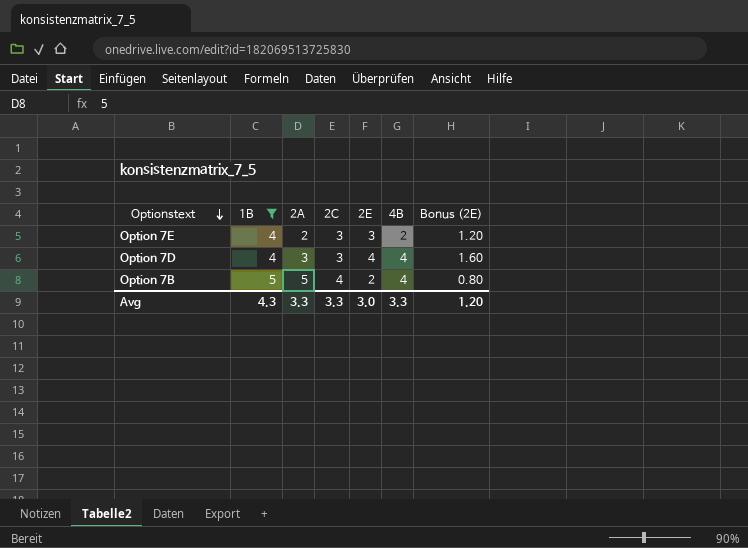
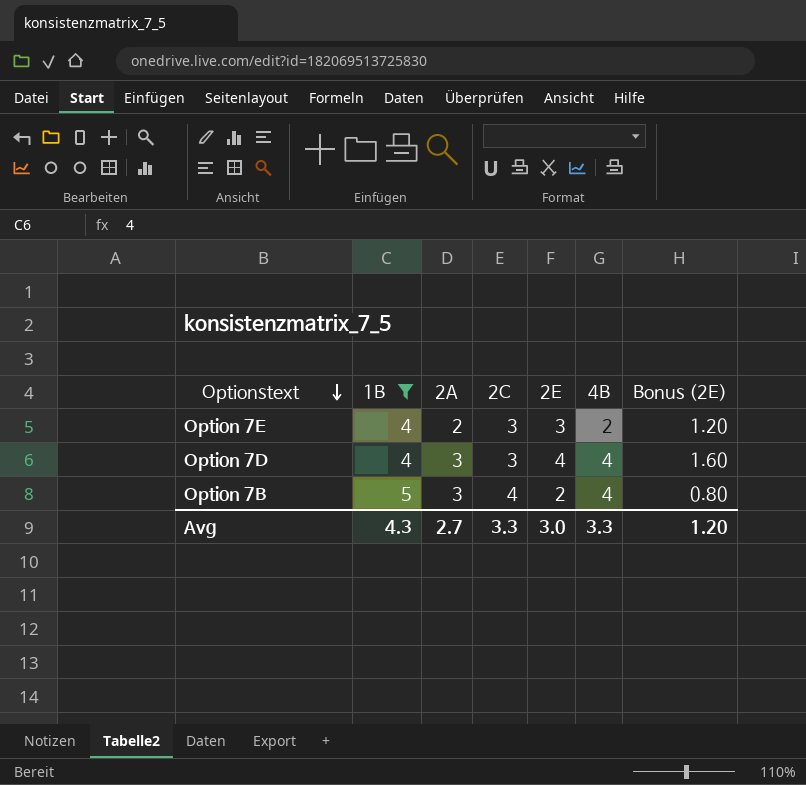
Option 7B | 2A: 5 -> 3
Avg | 2A: 3.3 -> 2.7

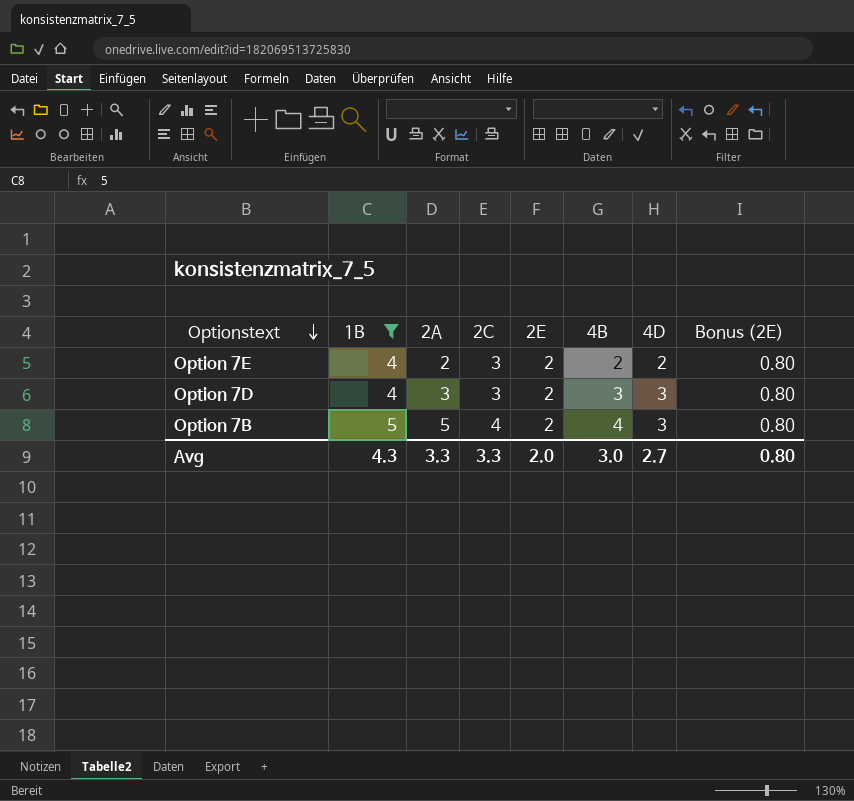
column 4D | position: none -> 7
Option 7E | 2E: 3 -> 2
Option 7E | Bonus (2E): 1.20 -> 0.80
Option 7D | 2E: 4 -> 2
Option 7D | 4B: 4 -> 3
Option 7D | Bonus (2E): 1.60 -> 0.80
Option 7B | 2A: 3 -> 5
Avg | 2A: 2.7 -> 3.3
Avg | 2E: 3.0 -> 2.0
Avg | 4B: 3.3 -> 3.0
Avg | Bonus (2E): 1.20 -> 0.80

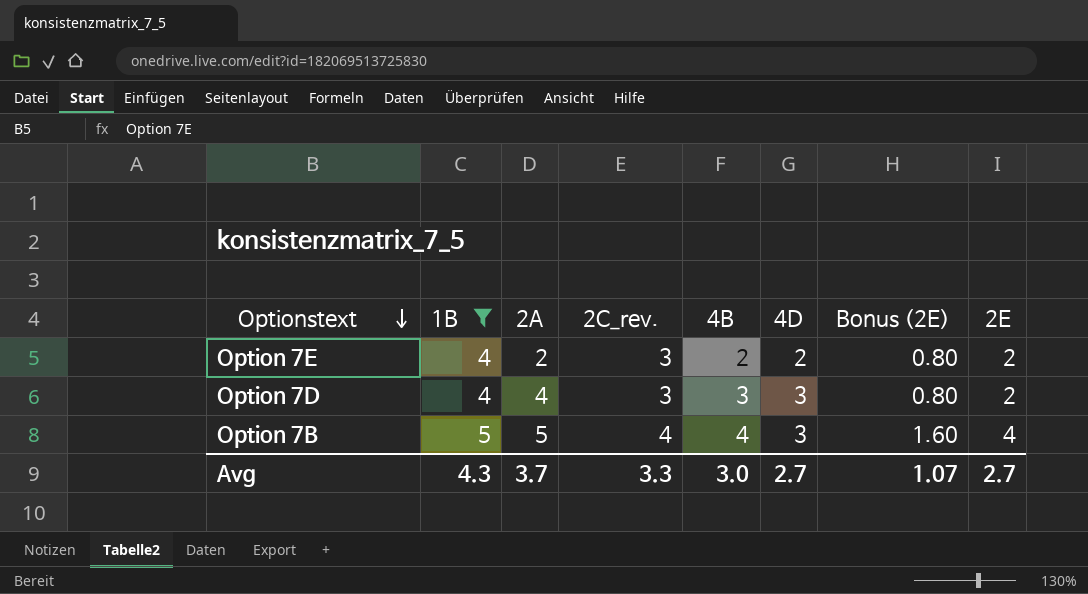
column name: 2C -> 2C_rev.
column 2E | position: 5 -> 8
Option 7D | 2A: 3 -> 4
Option 7B | Bonus (2E): 0.80 -> 1.60
Option 7B | 2E: 2 -> 4
Avg | 2A: 3.3 -> 3.7
Avg | Bonus (2E): 0.80 -> 1.07
Avg | 2E: 2.0 -> 2.7

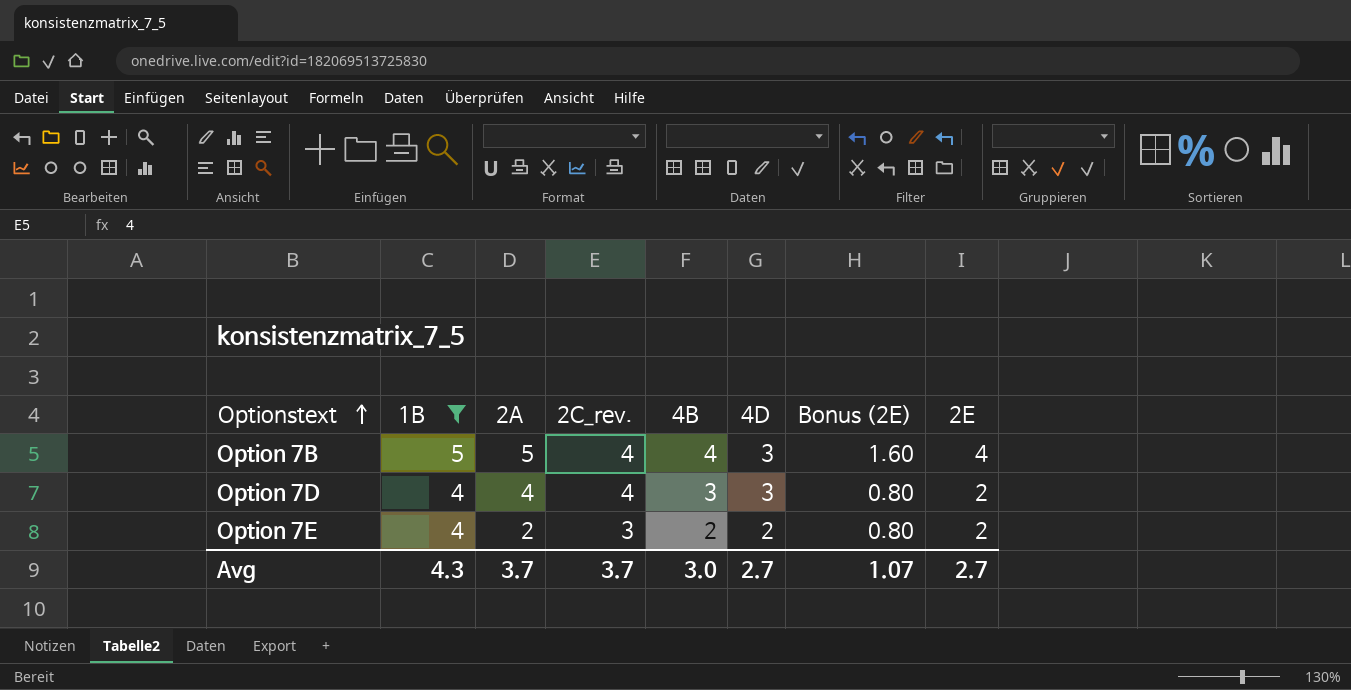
row order: Optionstext descending -> Optionstext ascending
Option 7D | 2C_rev.: 3 -> 4
Avg | 2C_rev.: 3.3 -> 3.7

